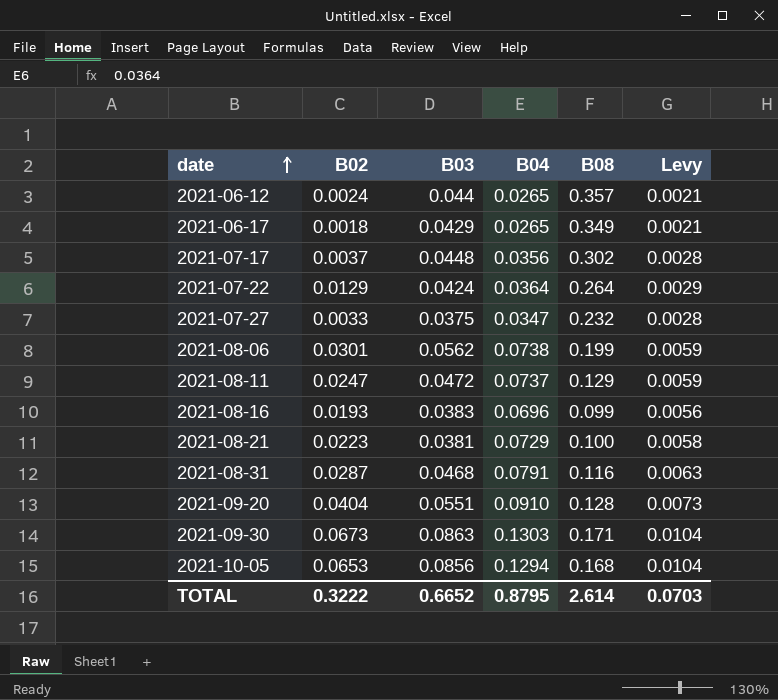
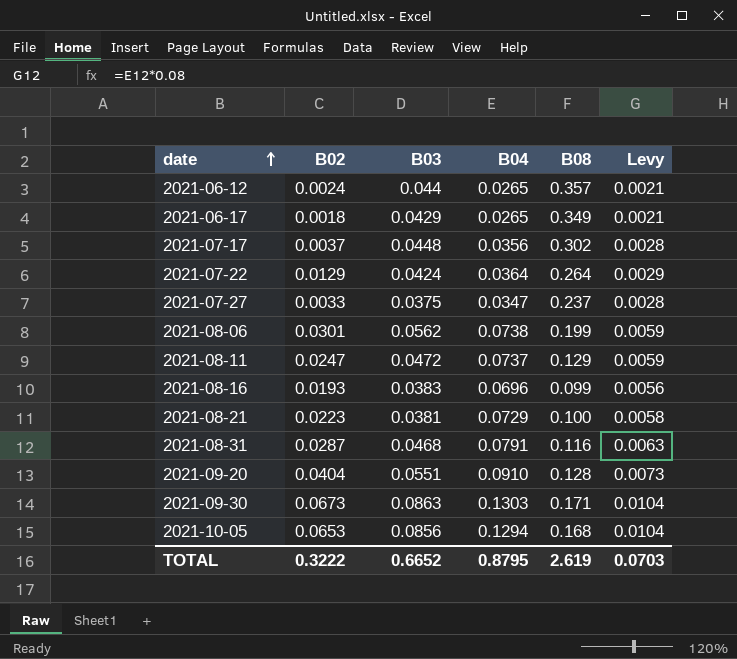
2021-07-27 | B08: 0.232 -> 0.237
TOTAL | B08: 2.614 -> 2.619

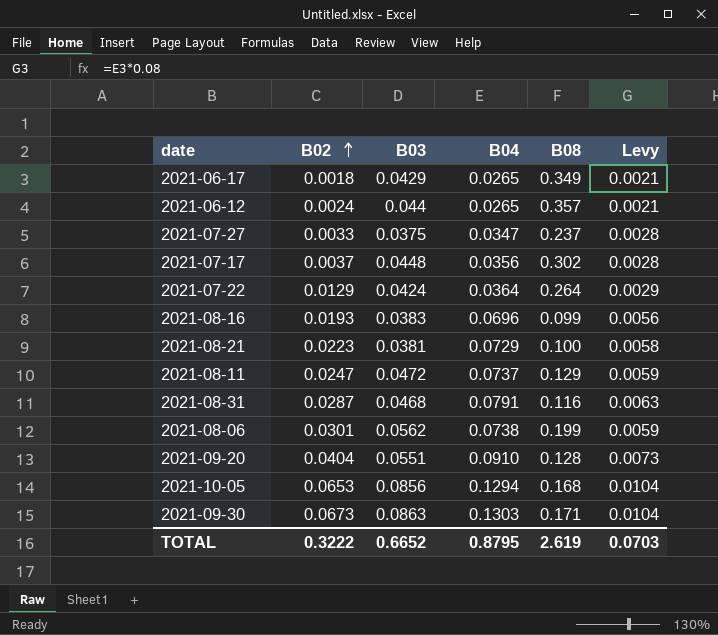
row order: date ascending -> B02 ascending

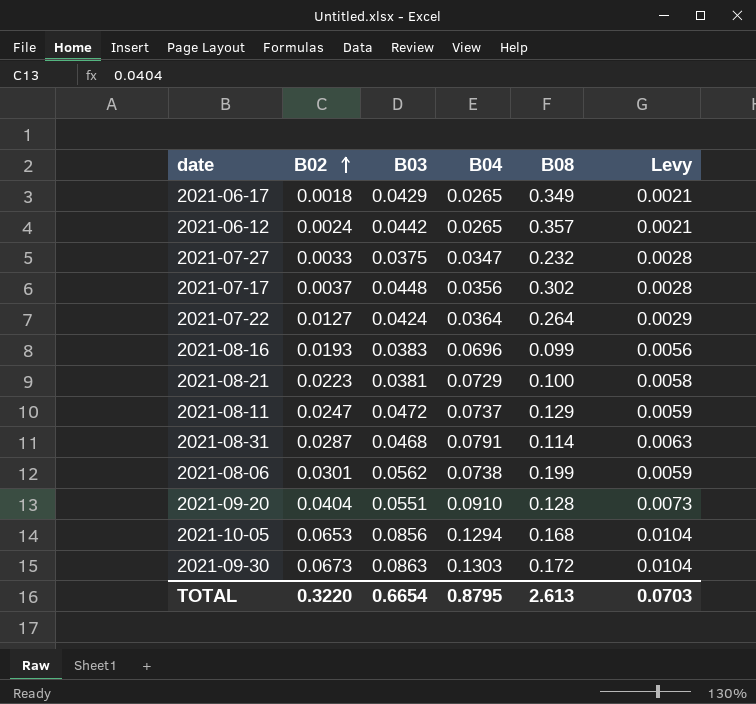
2021-06-12 | B03: 0.044 -> 0.0442
2021-07-27 | B08: 0.237 -> 0.232
2021-07-22 | B02: 0.0129 -> 0.0127
2021-08-31 | B08: 0.116 -> 0.114
2021-09-30 | B08: 0.171 -> 0.172
TOTAL | B02: 0.3222 -> 0.3220
TOTAL | B03: 0.6652 -> 0.6654
TOTAL | B08: 2.619 -> 2.613

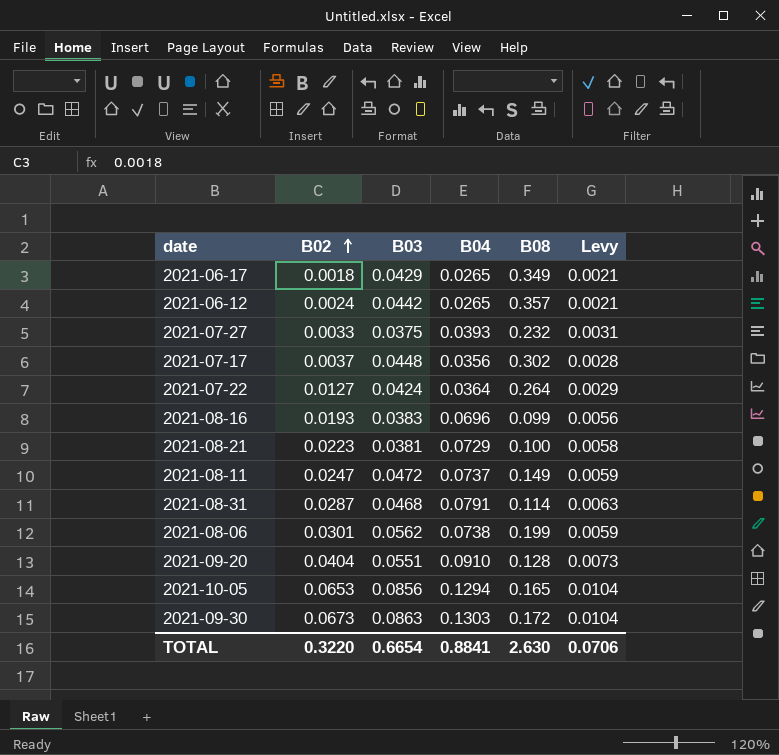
2021-07-27 | B04: 0.0347 -> 0.0393
2021-07-27 | Levy: 0.0028 -> 0.0031
2021-08-11 | B08: 0.129 -> 0.149
2021-10-05 | B08: 0.168 -> 0.165
TOTAL | B04: 0.8795 -> 0.8841
TOTAL | B08: 2.613 -> 2.630
TOTAL | Levy: 0.0703 -> 0.0706

